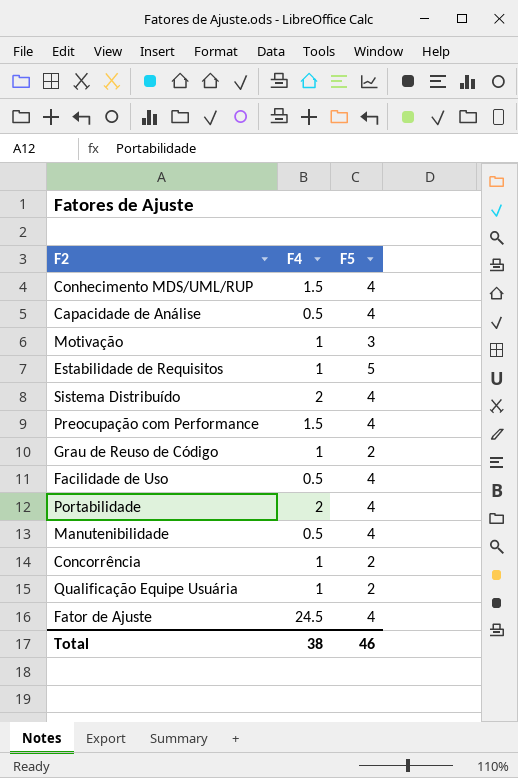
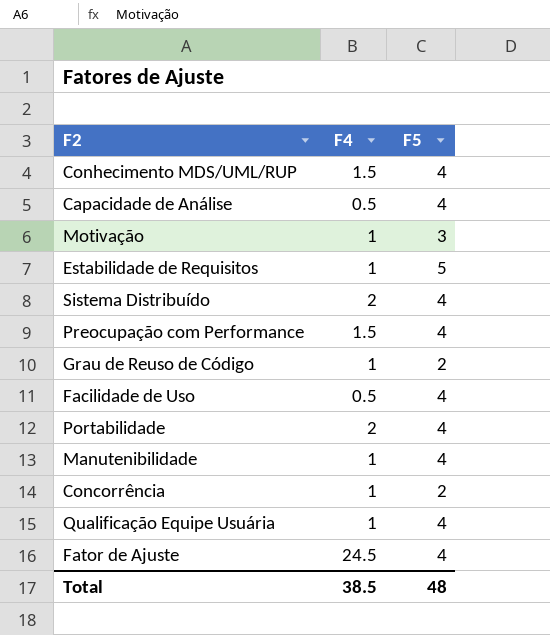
Manutenibilidade | F4: 0.5 -> 1
Qualificação Equipe Usuária | F5: 2 -> 4
Total | F4: 38 -> 38.5
Total | F5: 46 -> 48

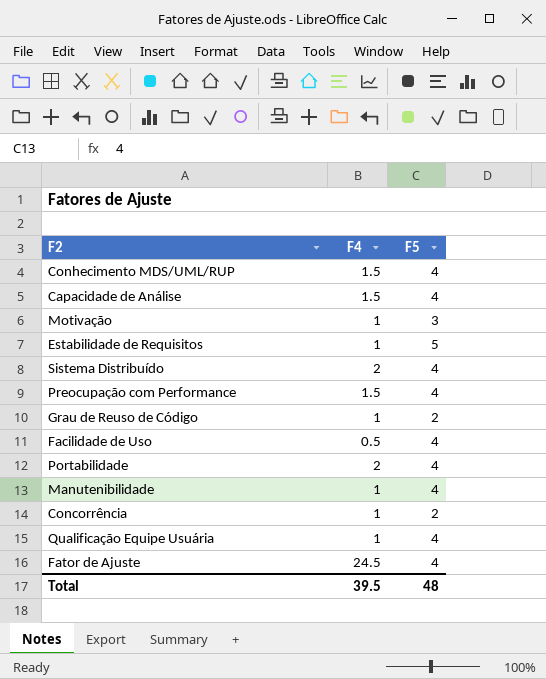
Capacidade de Análise | F4: 0.5 -> 1.5
Total | F4: 38.5 -> 39.5

